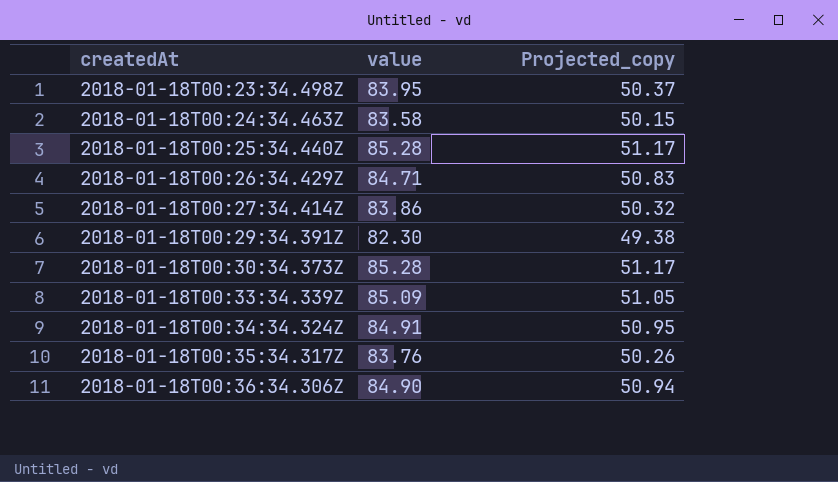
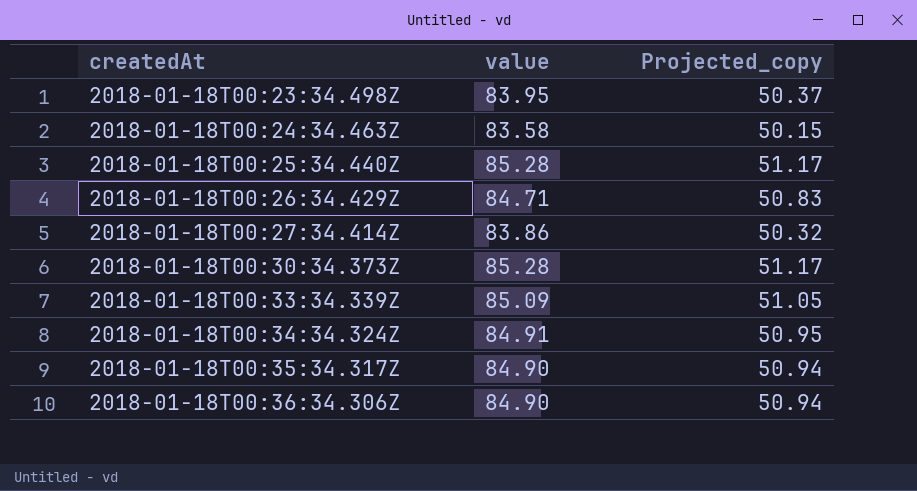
row 2018-01-18T00:29:34.391Z: 82.30 | 49.38 -> none
2018-01-18T00:35:34.317Z | value: 83.76 -> 84.90
2018-01-18T00:35:34.317Z | Projected_copy: 50.26 -> 50.94

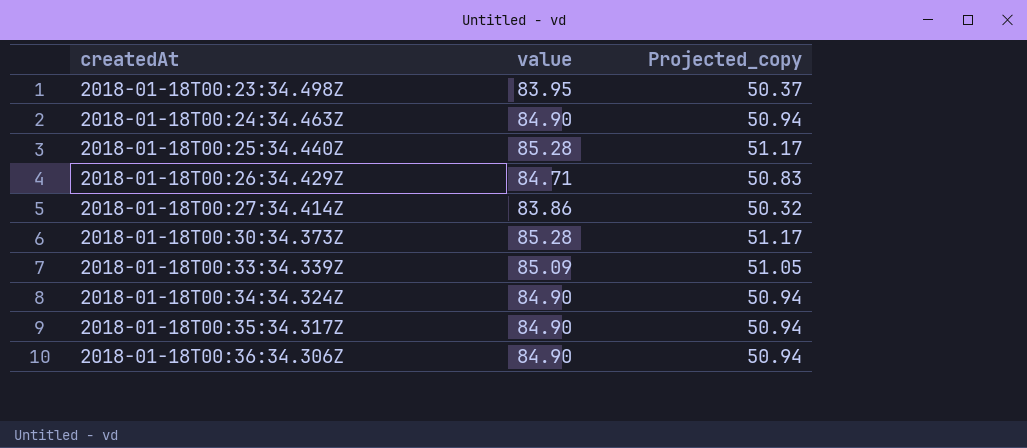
2018-01-18T00:24:34.463Z | value: 83.58 -> 84.90
2018-01-18T00:24:34.463Z | Projected_copy: 50.15 -> 50.94
2018-01-18T00:34:34.324Z | value: 84.91 -> 84.90
2018-01-18T00:34:34.324Z | Projected_copy: 50.95 -> 50.94

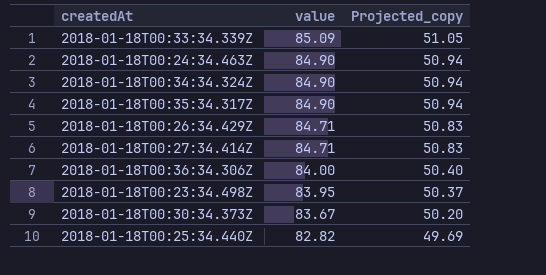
row order: createdAt ascending -> value descending
2018-01-18T00:27:34.414Z | value: 83.86 -> 84.71
2018-01-18T00:27:34.414Z | Projected_copy: 50.32 -> 50.83
2018-01-18T00:36:34.306Z | value: 84.90 -> 84.00
2018-01-18T00:36:34.306Z | Projected_copy: 50.94 -> 50.40
2018-01-18T00:30:34.373Z | value: 85.28 -> 83.67
2018-01-18T00:30:34.373Z | Projected_copy: 51.17 -> 50.20
2018-01-18T00:25:34.440Z | value: 85.28 -> 82.82
2018-01-18T00:25:34.440Z | Projected_copy: 51.17 -> 49.69

